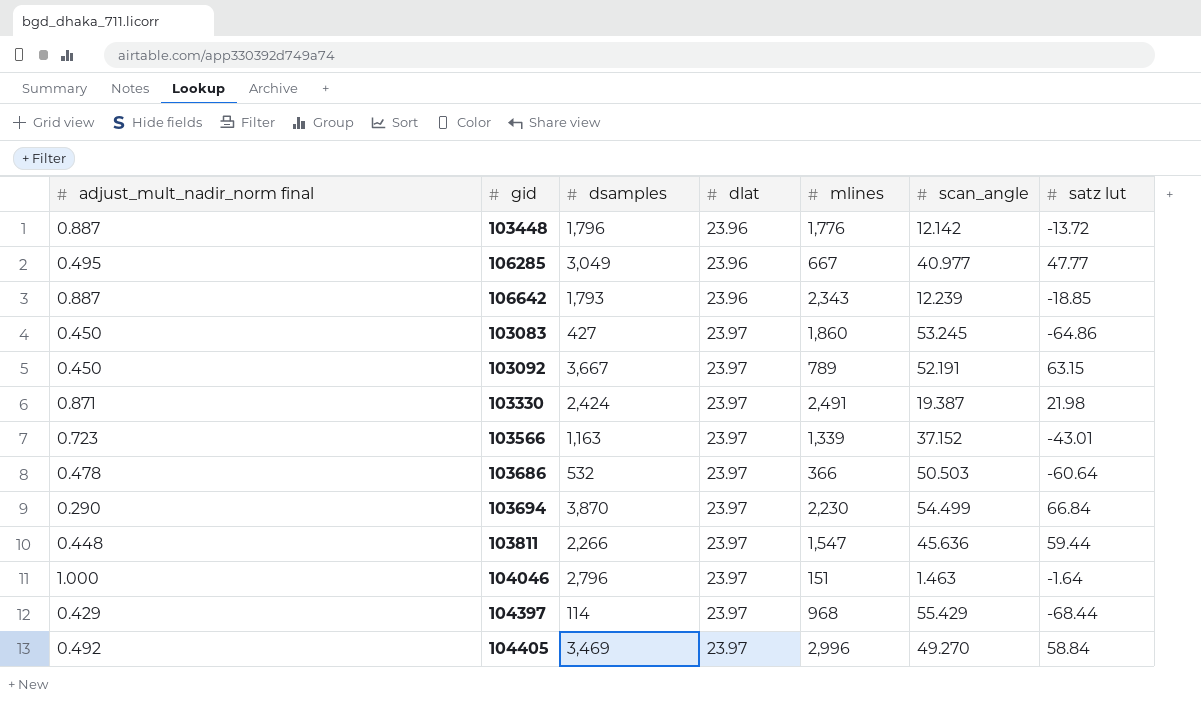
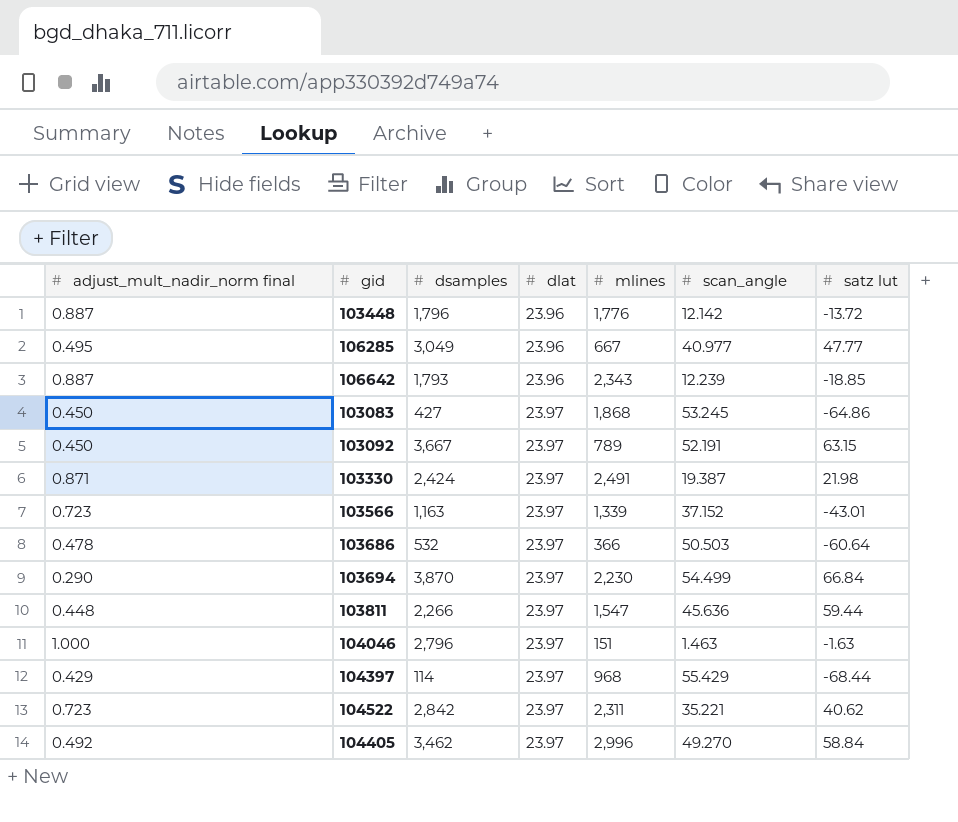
103083 | mlines: 1,860 -> 1,868
104046 | satz lut: -1.64 -> -1.63
row 104522: none -> 0.723 | 2,842 | 23.97 | 2,311 | 35.221 | 40.62
104405 | dsamples: 3,469 -> 3,462

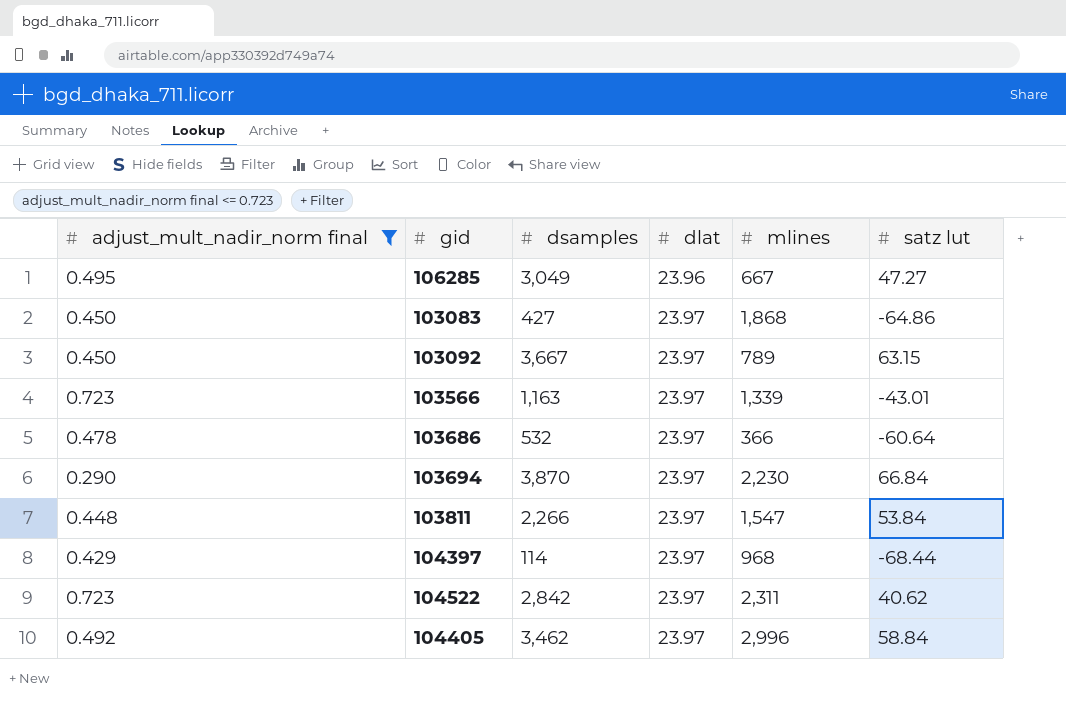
filter: none -> adjust_mult_nadir_norm final <= 0.723
column scan_angle | position: 6 -> none
106285 | satz lut: 47.77 -> 47.27
103811 | satz lut: 59.44 -> 53.84

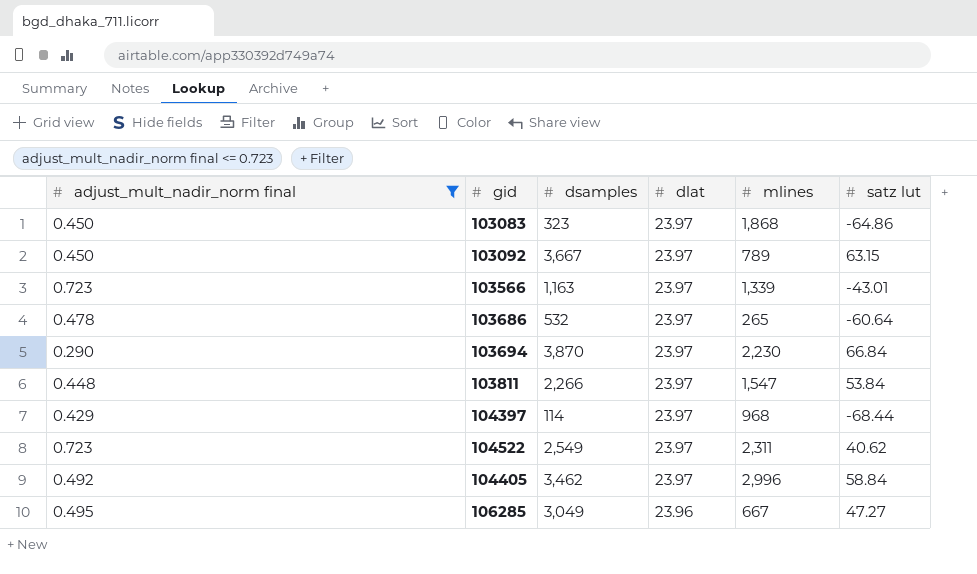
row order: dlat ascending -> dlat descending
103083 | dsamples: 427 -> 323
103686 | mlines: 366 -> 265
104522 | dsamples: 2,842 -> 2,549

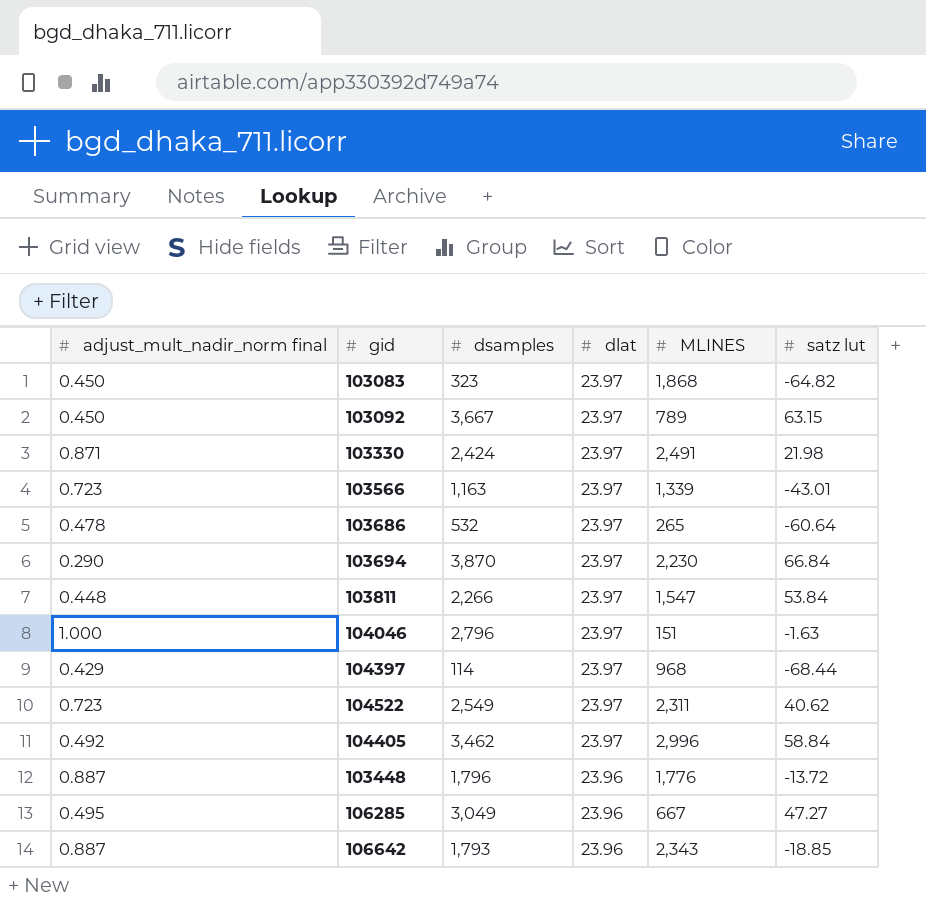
filter: adjust_mult_nadir_norm final <= 0.723 -> none
column name: mlines -> MLINES
103083 | satz lut: -64.86 -> -64.82

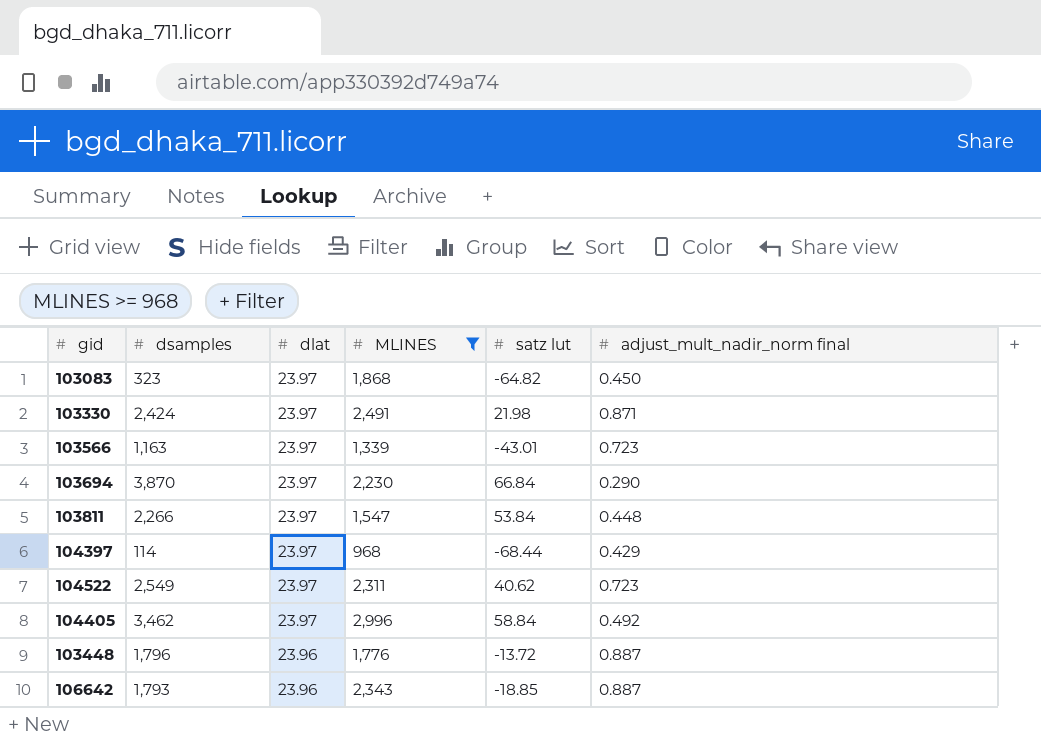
filter: none -> MLINES >= 968
column adjust_mult_nadir_norm final | position: 1 -> 6

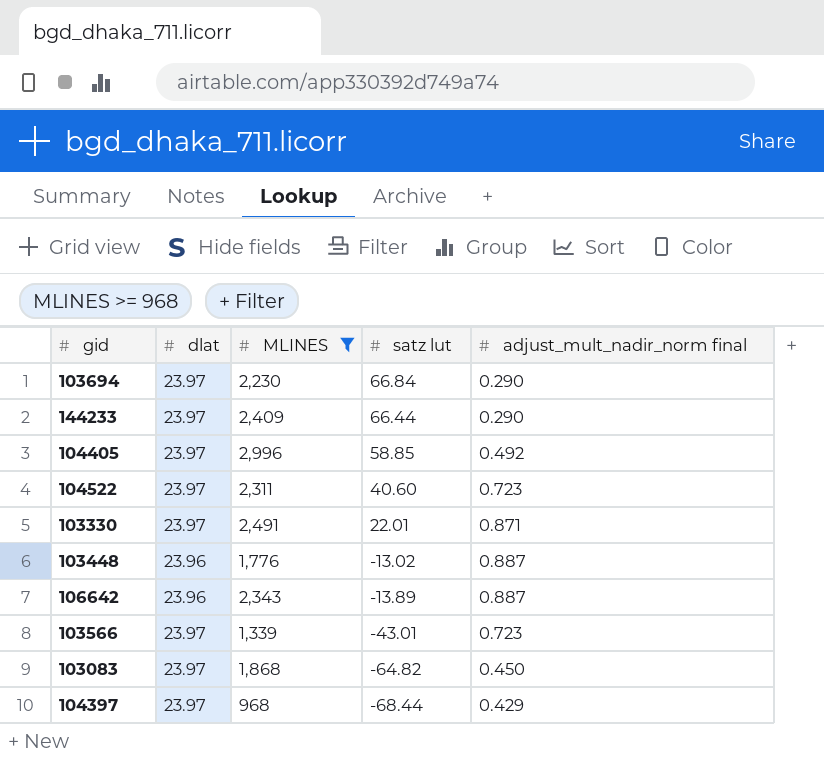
row order: dlat descending -> satz lut descending
column dsamples | position: 2 -> none
row 103811: 2,266 | 23.97 | 1,547 | 53.84 | 0.448 -> none
row 144233: none -> 23.97 | 2,409 | 66.44 | 0.290
104405 | satz lut: 58.84 -> 58.85
104522 | satz lut: 40.62 -> 40.60
103330 | satz lut: 21.98 -> 22.01
103448 | satz lut: -13.72 -> -13.02
106642 | satz lut: -18.85 -> -13.89

